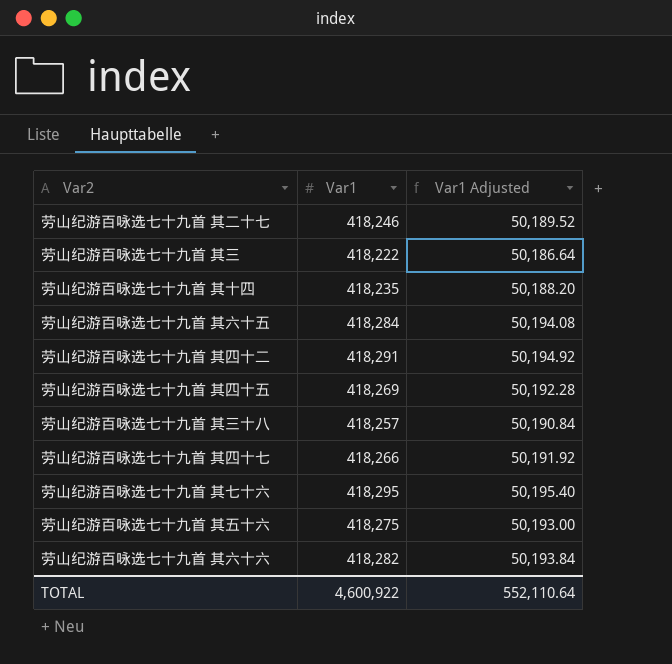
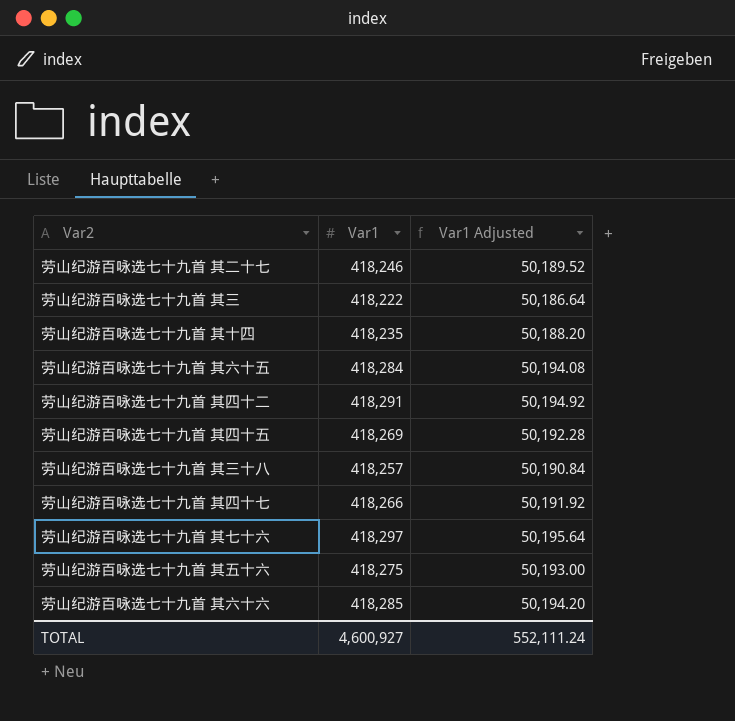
劳山纪游百咏选七十九首 其七十六 | Var1: 418,295 -> 418,297
劳山纪游百咏选七十九首 其七十六 | Var1 Adjusted: 50,195.40 -> 50,195.64
劳山纪游百咏选七十九首 其六十六 | Var1: 418,282 -> 418,285
劳山纪游百咏选七十九首 其六十六 | Var1 Adjusted: 50,193.84 -> 50,194.20
TOTAL | Var1: 4,600,922 -> 4,600,927
TOTAL | Var1 Adjusted: 552,110.64 -> 552,111.24

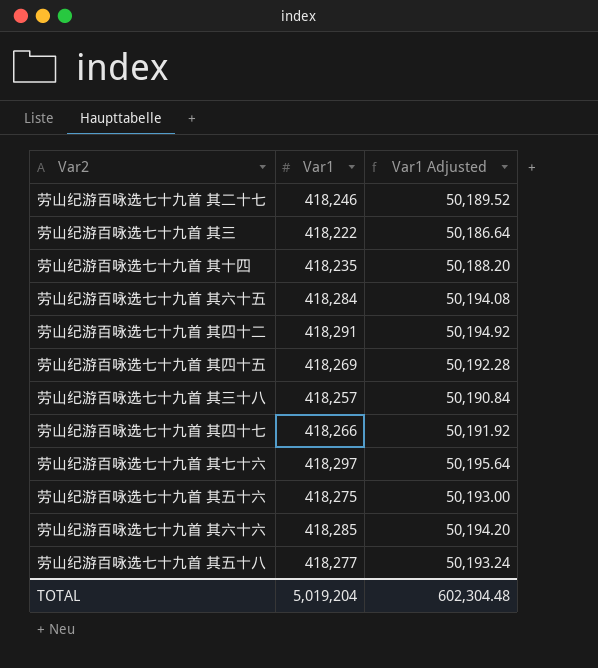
row 劳山纪游百咏选七十九首 其五十八: none -> 418,277 | 50,193.24
TOTAL | Var1: 4,600,927 -> 5,019,204
TOTAL | Var1 Adjusted: 552,111.24 -> 602,304.48

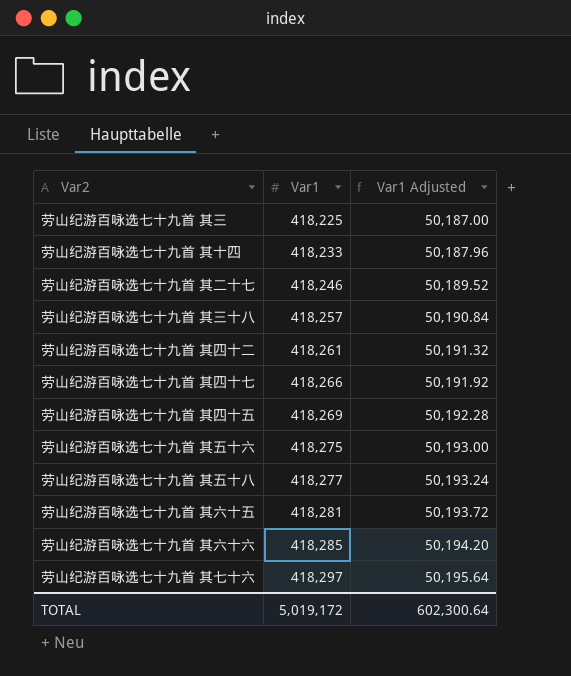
row order: none -> Var1 ascending
劳山纪游百咏选七十九首 其三 | Var1: 418,222 -> 418,225
劳山纪游百咏选七十九首 其三 | Var1 Adjusted: 50,186.64 -> 50,187.00
劳山纪游百咏选七十九首 其十四 | Var1: 418,235 -> 418,233
劳山纪游百咏选七十九首 其十四 | Var1 Adjusted: 50,188.20 -> 50,187.96
劳山纪游百咏选七十九首 其四十二 | Var1: 418,291 -> 418,261
劳山纪游百咏选七十九首 其四十二 | Var1 Adjusted: 50,194.92 -> 50,191.32
劳山纪游百咏选七十九首 其六十五 | Var1: 418,284 -> 418,281
劳山纪游百咏选七十九首 其六十五 | Var1 Adjusted: 50,194.08 -> 50,193.72
TOTAL | Var1: 5,019,204 -> 5,019,172
TOTAL | Var1 Adjusted: 602,304.48 -> 602,300.64

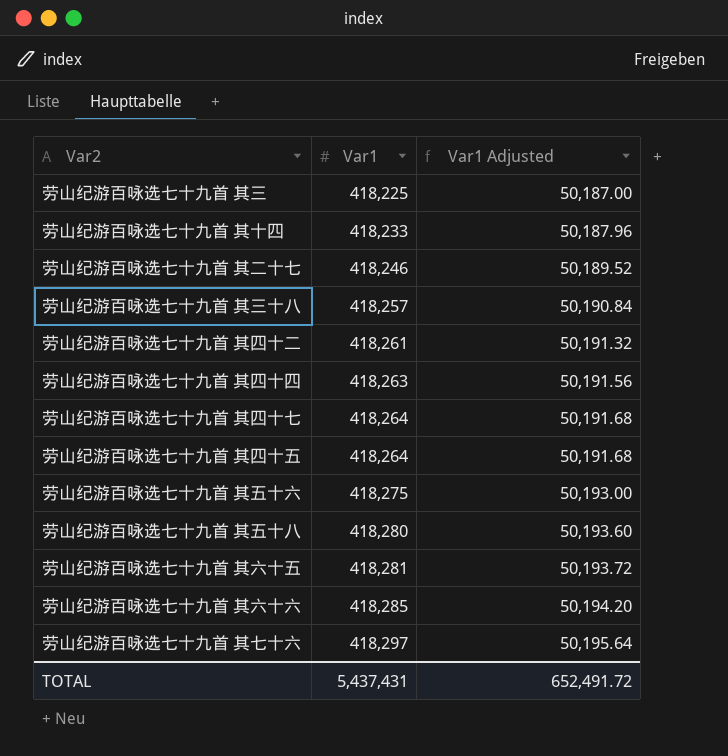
row 劳山纪游百咏选七十九首 其四十四: none -> 418,263 | 50,191.56
劳山纪游百咏选七十九首 其四十七 | Var1: 418,266 -> 418,264
劳山纪游百咏选七十九首 其四十七 | Var1 Adjusted: 50,191.92 -> 50,191.68
劳山纪游百咏选七十九首 其四十五 | Var1: 418,269 -> 418,264
劳山纪游百咏选七十九首 其四十五 | Var1 Adjusted: 50,192.28 -> 50,191.68
劳山纪游百咏选七十九首 其五十八 | Var1: 418,277 -> 418,280
劳山纪游百咏选七十九首 其五十八 | Var1 Adjusted: 50,193.24 -> 50,193.60
TOTAL | Var1: 5,019,172 -> 5,437,431
TOTAL | Var1 Adjusted: 602,300.64 -> 652,491.72

